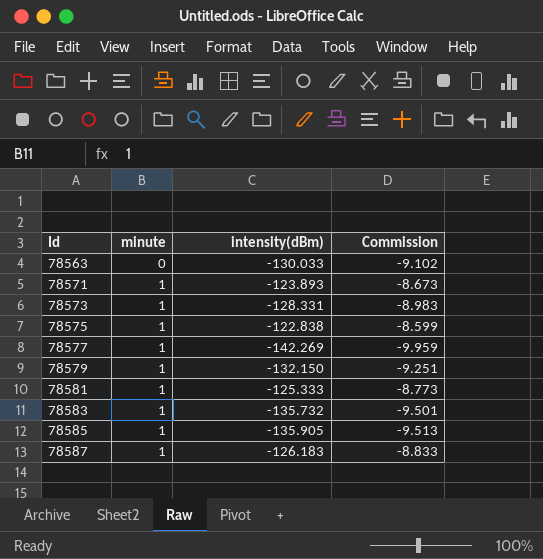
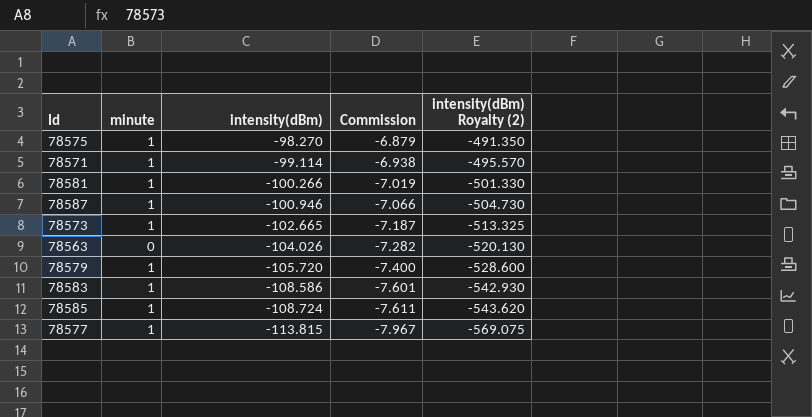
row order: Id ascending -> intensity(dBm) descending
column intensity(dBm) Royalty (2) | formula: none -> [intensity(dBm)] * 5
78575 | intensity(dBm): -122.838 -> -98.270
78575 | Commission: -8.599 -> -6.879
78571 | intensity(dBm): -123.893 -> -99.114
78571 | Commission: -8.673 -> -6.938
78581 | intensity(dBm): -125.333 -> -100.266
78581 | Commission: -8.773 -> -7.019
78587 | intensity(dBm): -126.183 -> -100.946
78587 | Commission: -8.833 -> -7.066
78573 | intensity(dBm): -128.331 -> -102.665
78573 | Commission: -8.983 -> -7.187
78563 | intensity(dBm): -130.033 -> -104.026
78563 | Commission: -9.102 -> -7.282
78579 | intensity(dBm): -132.150 -> -105.720
78579 | Commission: -9.251 -> -7.400
78583 | intensity(dBm): -135.732 -> -108.586
78583 | Commission: -9.501 -> -7.601
78585 | intensity(dBm): -135.905 -> -108.724
78585 | Commission: -9.513 -> -7.611
78577 | intensity(dBm): -142.269 -> -113.815
78577 | Commission: -9.959 -> -7.967

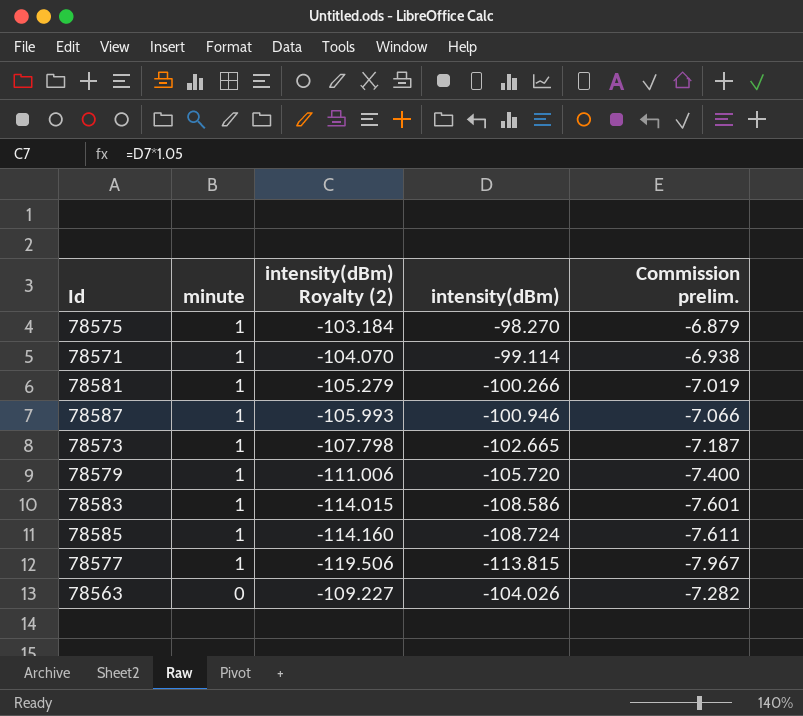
row order: intensity(dBm) descending -> minute descending
column intensity(dBm) Royalty (2) | formula: [intensity(dBm)] * 5 -> [intensity(dBm)] * 1.05
column intensity(dBm) Royalty (2) | position: 5 -> 3
column name: Commission -> Commission prelim.

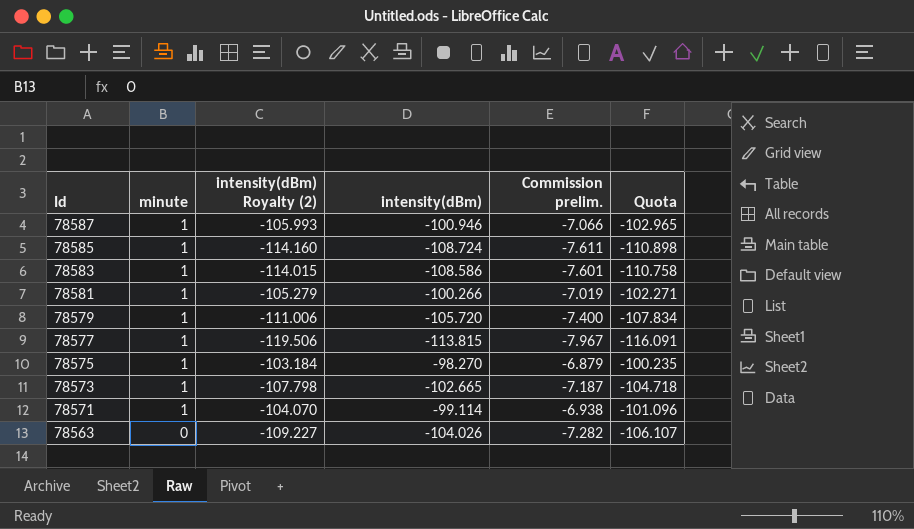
row order: minute descending -> Id descending
column Quota | formula: none -> [intensity(dBm)] * 1.02

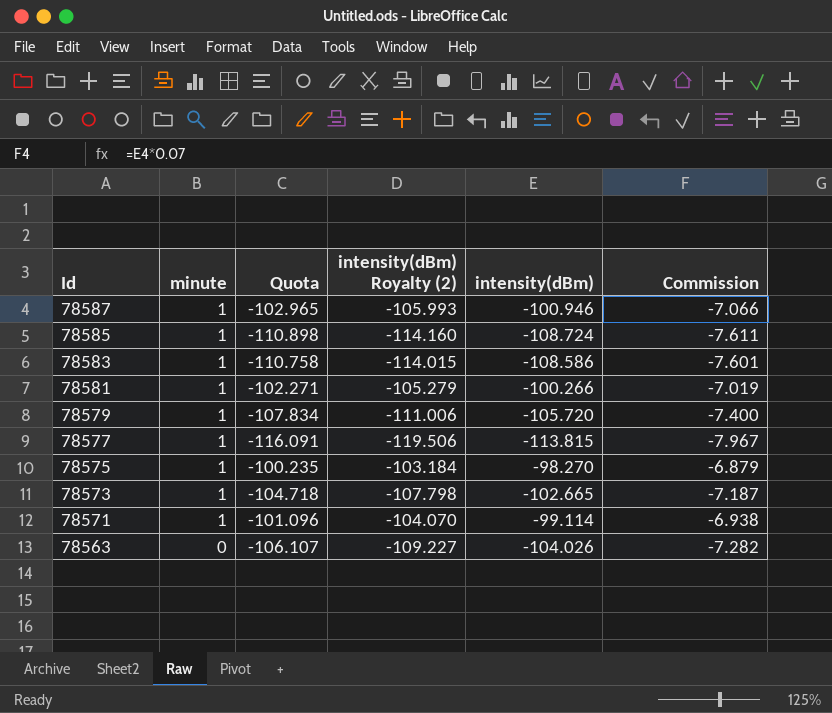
column Quota | position: 6 -> 3
column name: Commission prelim. -> Commission

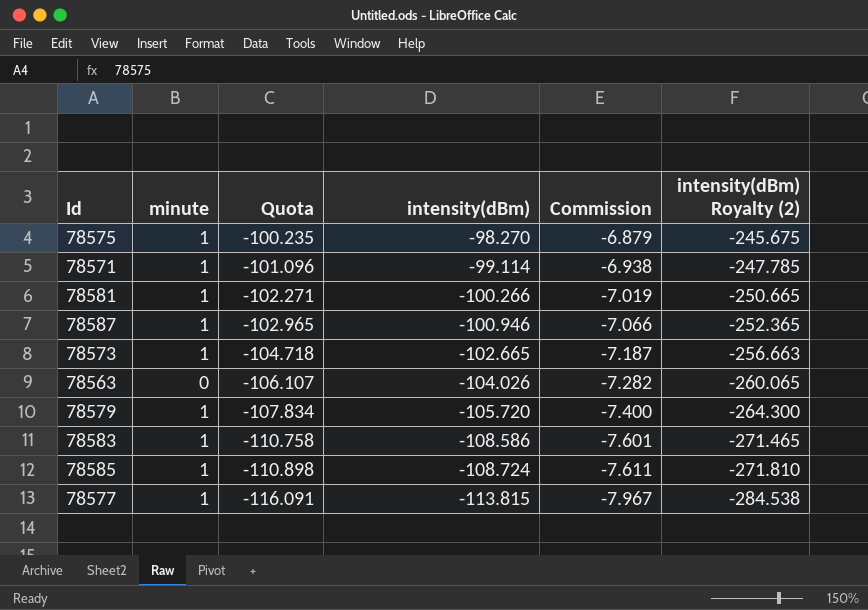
row order: Id descending -> Quota descending
column intensity(dBm) Royalty (2) | formula: [intensity(dBm)] * 1.05 -> [intensity(dBm)] * 2.5
column intensity(dBm) Royalty (2) | position: 4 -> 6

